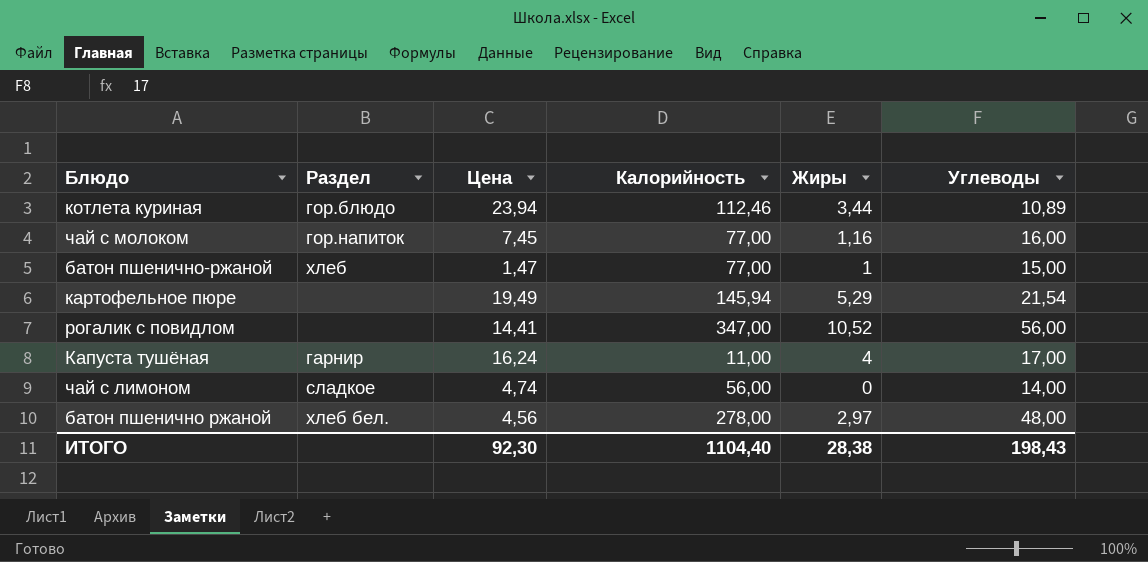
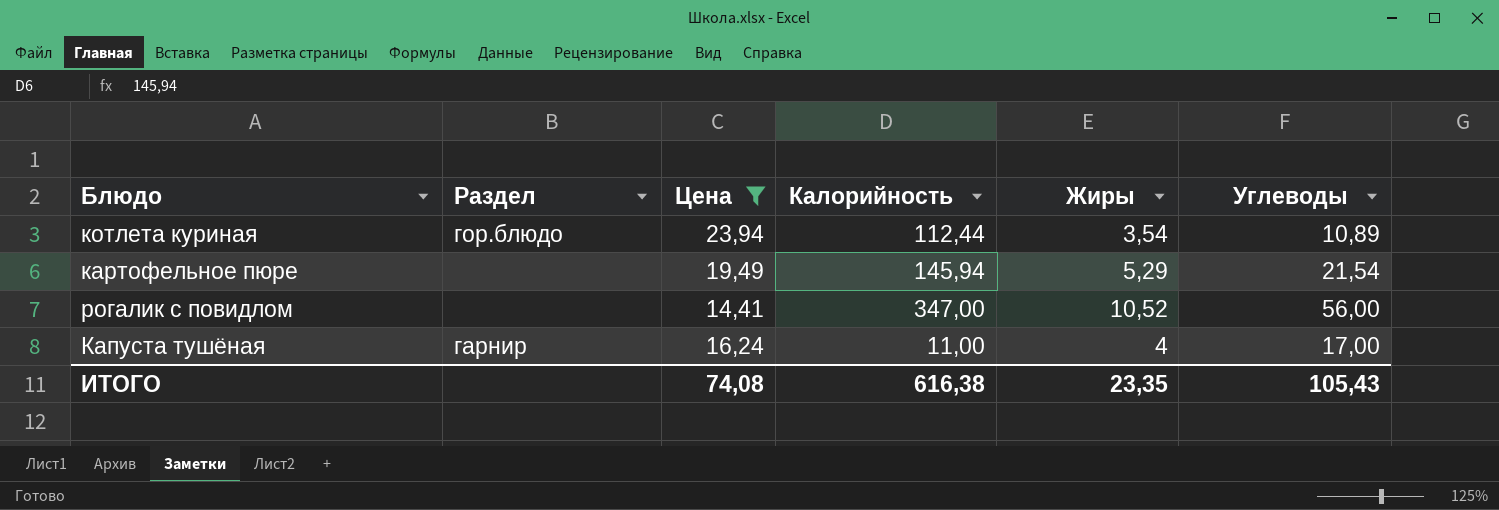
filter: none -> Цена >= 14,41
котлета куриная | Калорийность: 112,46 -> 112,44
котлета куриная | Жиры: 3,44 -> 3,54
ИТОГО | Цена: 92,30 -> 74,08
ИТОГО | Калорийность: 1104,40 -> 616,38
ИТОГО | Жиры: 28,38 -> 23,35
ИТОГО | Углеводы: 198,43 -> 105,43

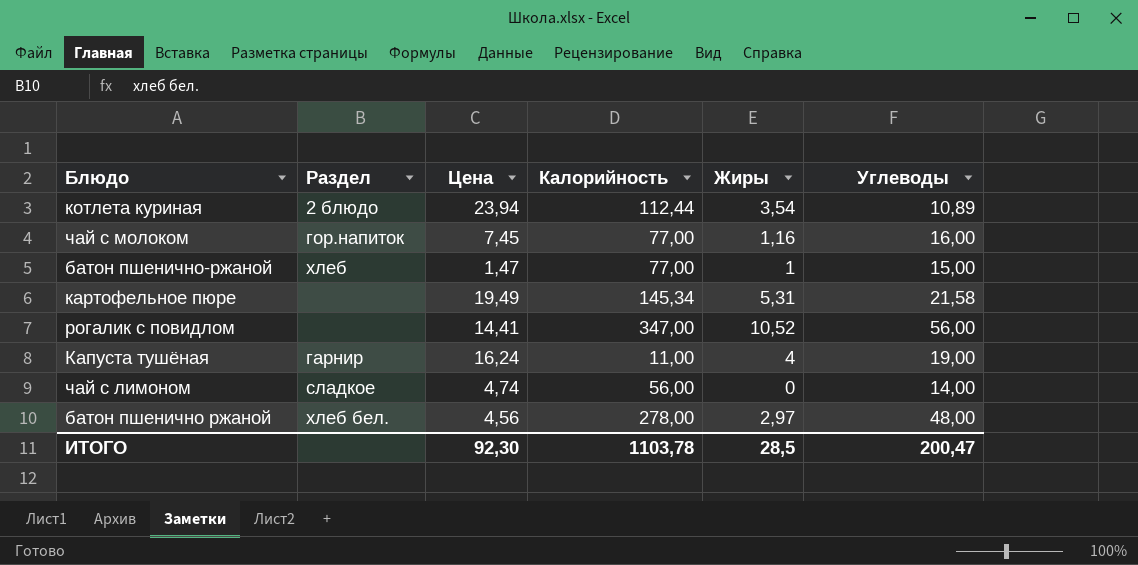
filter: Цена >= 14,41 -> none
котлета куриная | Раздел: гор.блюдо -> 2 блюдо
картофельное пюре | Калорийность: 145,94 -> 145,34
картофельное пюре | Жиры: 5,29 -> 5,31
картофельное пюре | Углеводы: 21,54 -> 21,58
Капуста тушёная | Углеводы: 17,00 -> 19,00
ИТОГО | Цена: 74,08 -> 92,30
ИТОГО | Калорийность: 616,38 -> 1103,78
ИТОГО | Жиры: 23,35 -> 28,5
ИТОГО | Углеводы: 105,43 -> 200,47

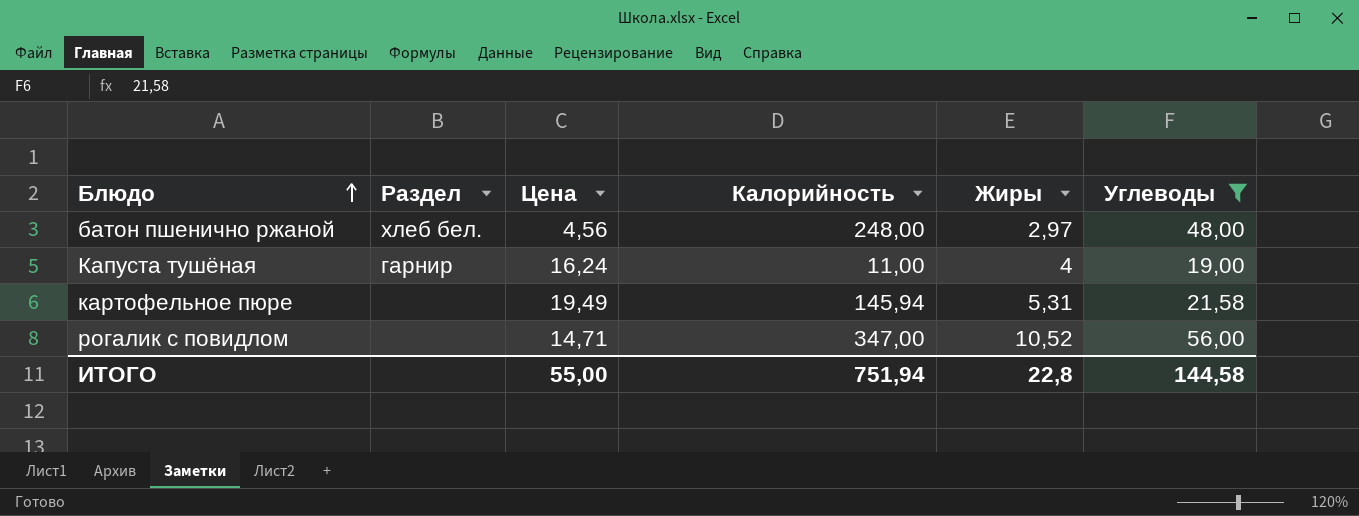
filter: none -> Углеводы >= 19,00
row order: none -> Блюдо ascending
батон пшенично ржаной | Калорийность: 278,00 -> 248,00
картофельное пюре | Калорийность: 145,34 -> 145,94
рогалик с повидлом | Цена: 14,41 -> 14,71
ИТОГО | Цена: 92,30 -> 55,00
ИТОГО | Калорийность: 1103,78 -> 751,94
ИТОГО | Жиры: 28,5 -> 22,8
ИТОГО | Углеводы: 200,47 -> 144,58

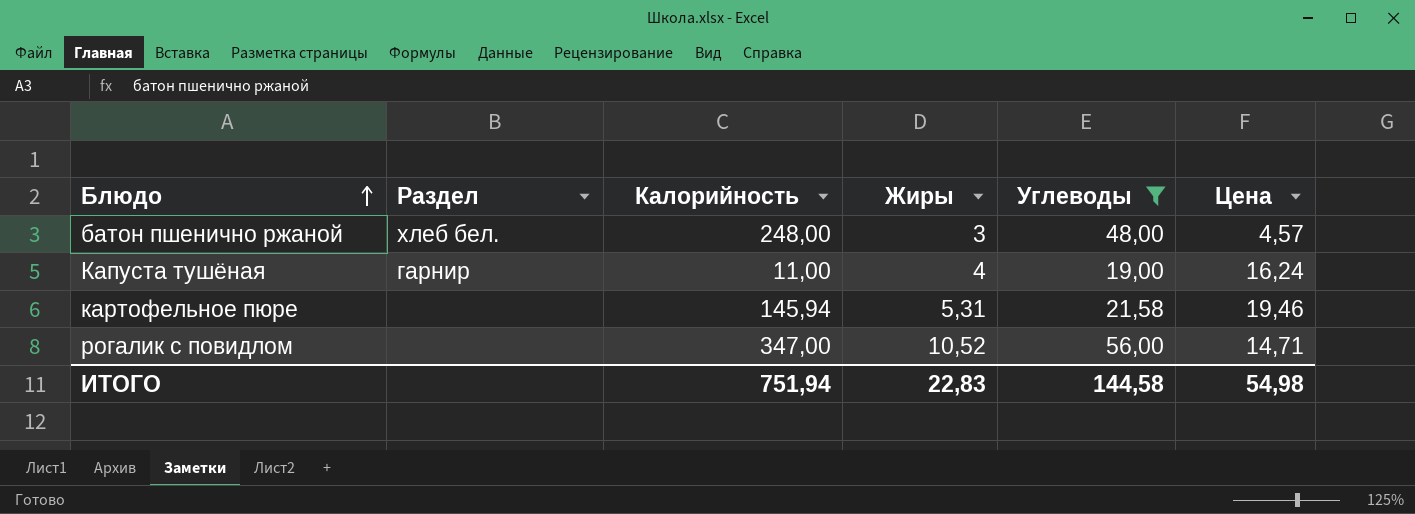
column Цена | position: 3 -> 6
батон пшенично ржаной | Жиры: 2,97 -> 3
батон пшенично ржаной | Цена: 4,56 -> 4,57
картофельное пюре | Цена: 19,49 -> 19,46
ИТОГО | Жиры: 22,8 -> 22,83
ИТОГО | Цена: 55,00 -> 54,98

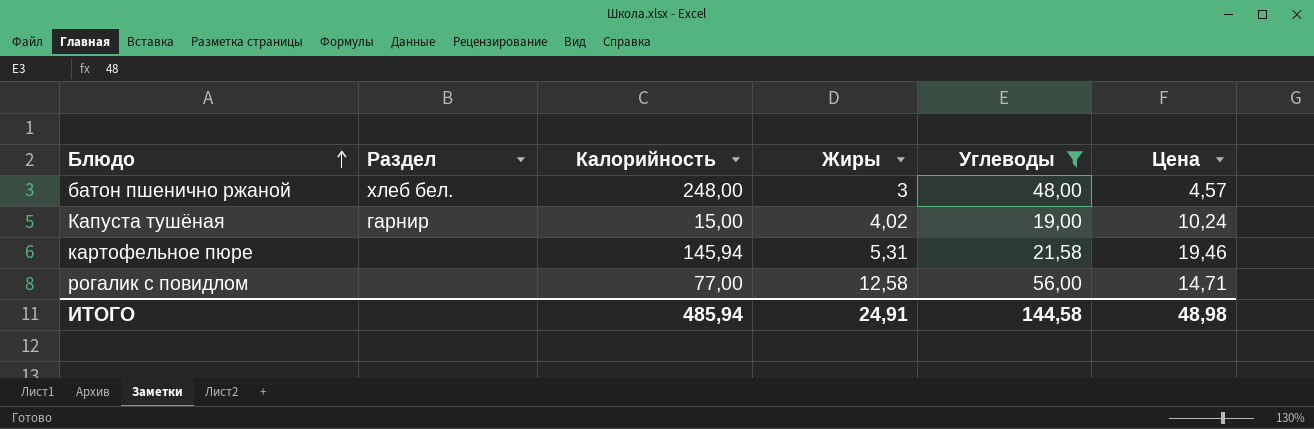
Капуста тушёная | Калорийность: 11,00 -> 15,00
Капуста тушёная | Жиры: 4 -> 4,02
Капуста тушёная | Цена: 16,24 -> 10,24
рогалик с повидлом | Калорийность: 347,00 -> 77,00
рогалик с повидлом | Жиры: 10,52 -> 12,58
ИТОГО | Калорийность: 751,94 -> 485,94
ИТОГО | Жиры: 22,83 -> 24,91
ИТОГО | Цена: 54,98 -> 48,98

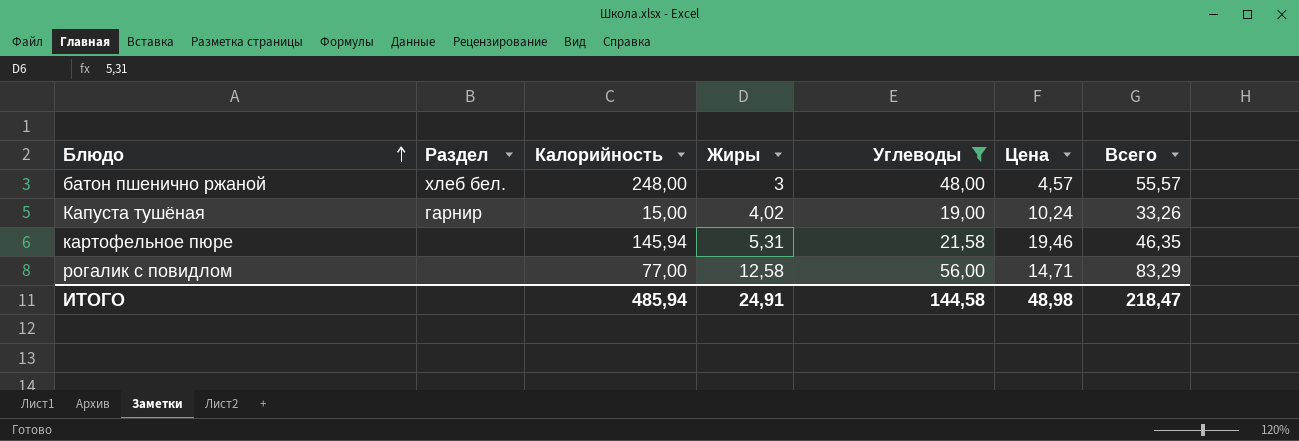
column Всего | formula: none -> [Жиры] + [Углеводы] + [Цена]

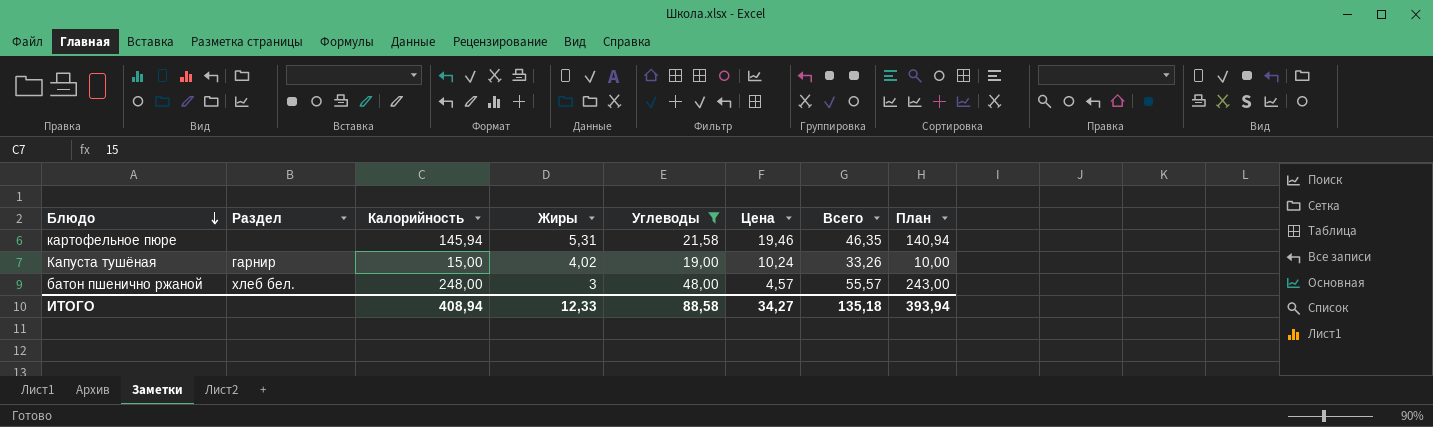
row order: Блюдо ascending -> Блюдо descending
column План | formula: none -> [Калорийность] - 5
row рогалик с повидлом: none | 77,00 | 12,58 | 56,00 | 14,71 | 83,29 -> none
ИТОГО | Калорийность: 485,94 -> 408,94
ИТОГО | Жиры: 24,91 -> 12,33
ИТОГО | Углеводы: 144,58 -> 88,58
ИТОГО | Цена: 48,98 -> 34,27
ИТОГО | Всего: 218,47 -> 135,18

